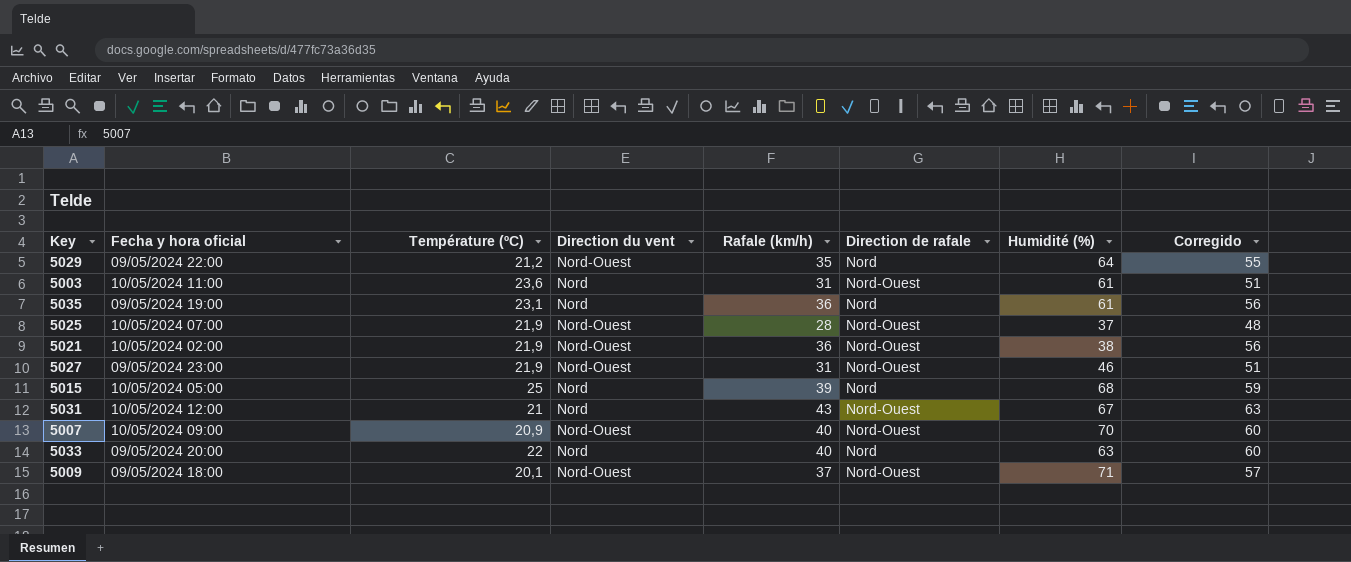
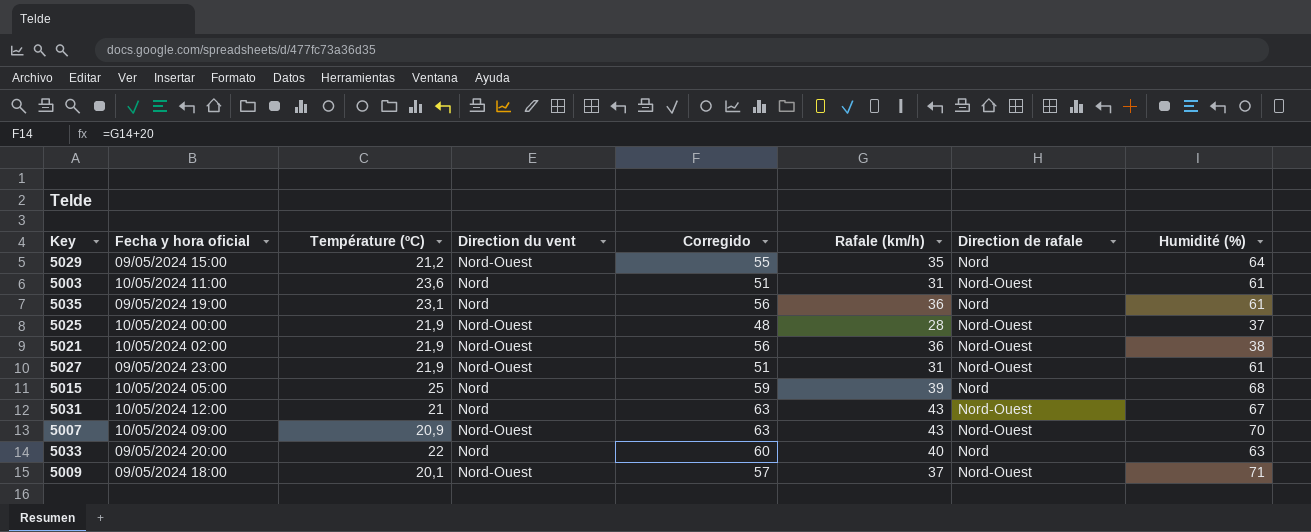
column Corregido | position: 8 -> 5
5029 | Fecha y hora oficial: 09/05/2024 22:00 -> 09/05/2024 15:00
5025 | Fecha y hora oficial: 10/05/2024 07:00 -> 10/05/2024 00:00
5027 | Humidité (%): 46 -> 61
5007 | Corregido: 60 -> 63
5007 | Rafale (km/h): 40 -> 43

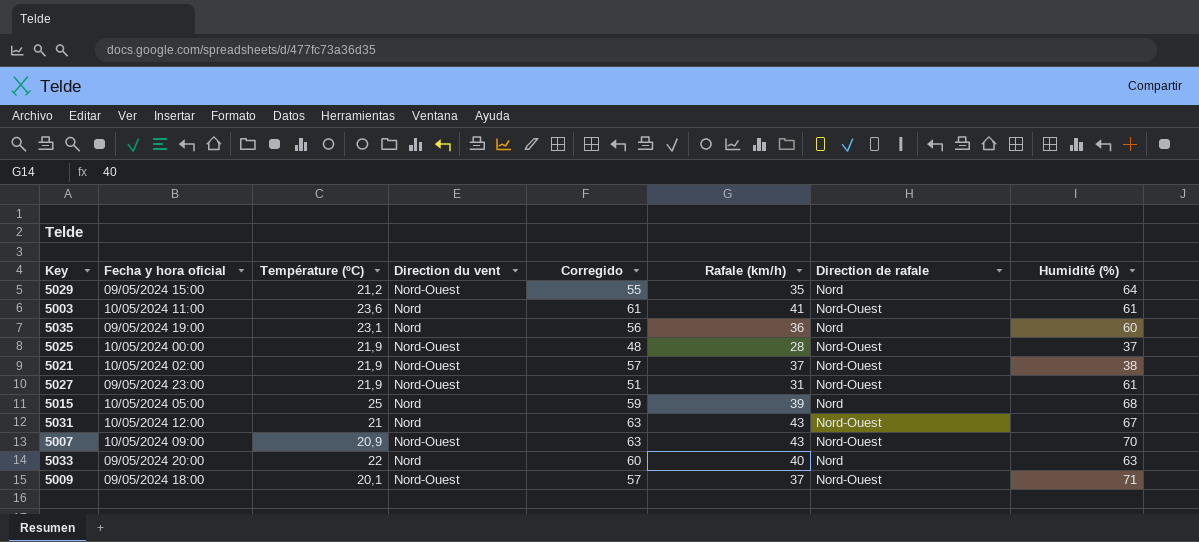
5003 | Corregido: 51 -> 61
5003 | Rafale (km/h): 31 -> 41
5035 | Humidité (%): 61 -> 60
5021 | Corregido: 56 -> 57
5021 | Rafale (km/h): 36 -> 37

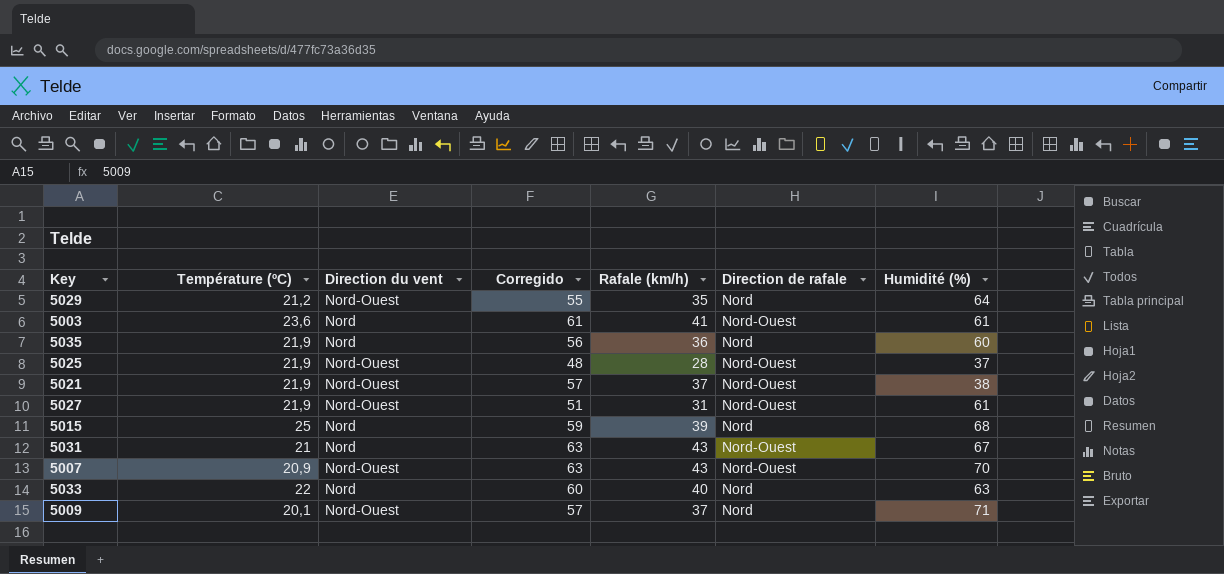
column Fecha y hora oficial | position: 2 -> none
5035 | Température (ºC): 23,1 -> 21,9
5009 | Direction de rafale: Nord-Ouest -> Nord

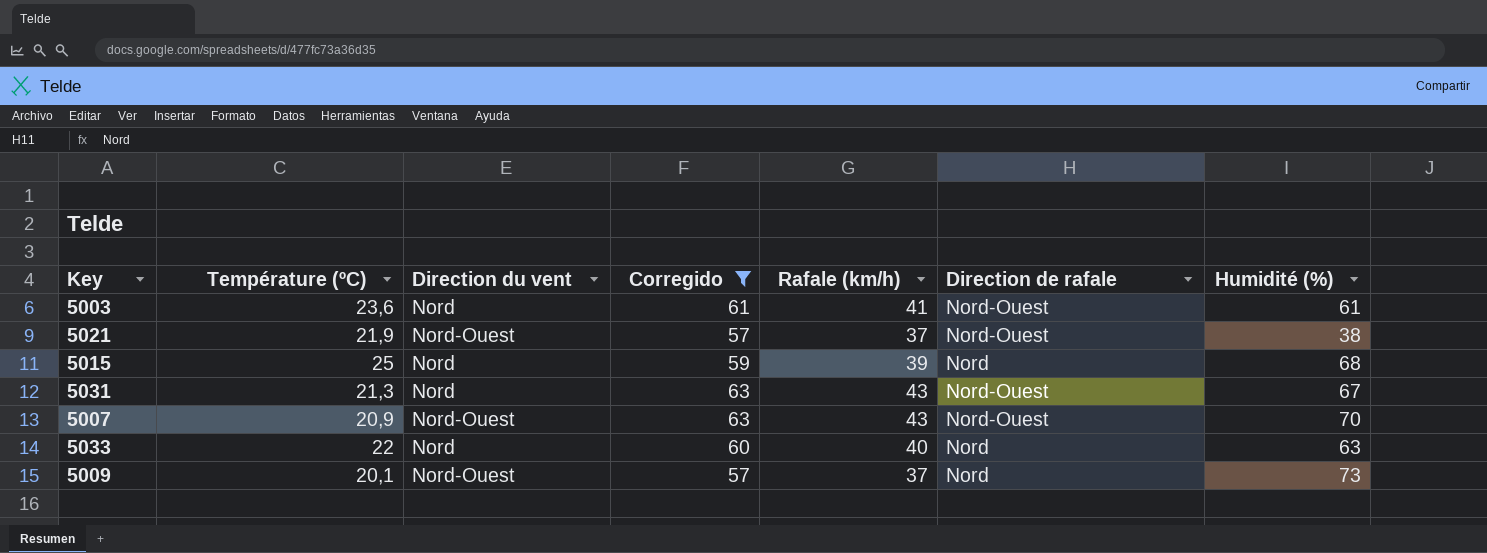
filter: none -> Corregido >= 57
5031 | Température (ºC): 21 -> 21,3
5009 | Humidité (%): 71 -> 73

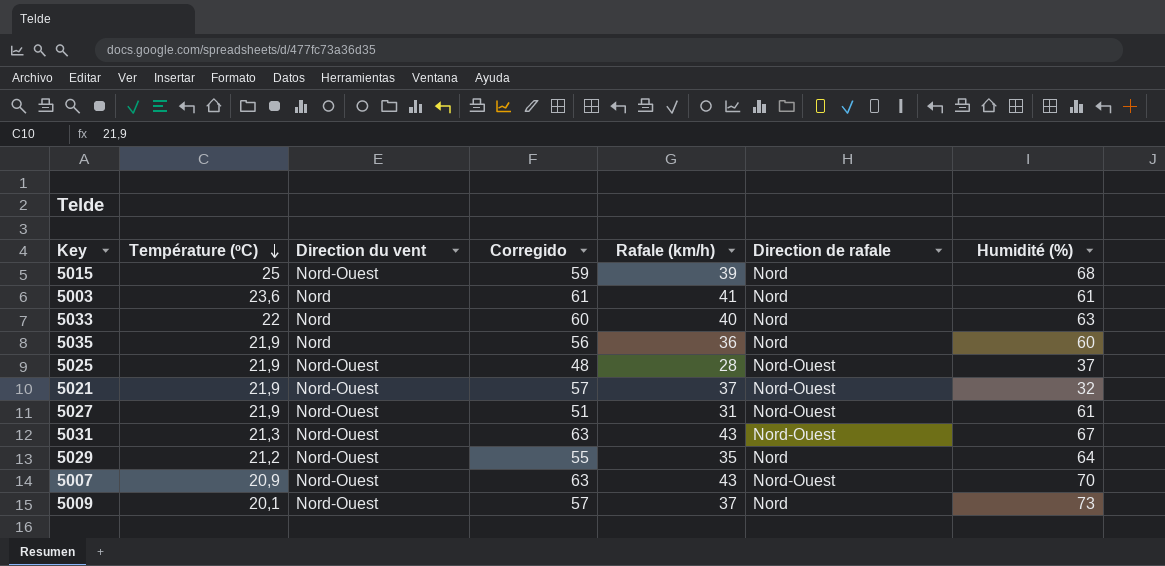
filter: Corregido >= 57 -> none
row order: none -> Température (ºC) descending
5015 | Direction du vent: Nord -> Nord-Ouest
5003 | Direction de rafale: Nord-Ouest -> Nord
5021 | Humidité (%): 38 -> 32
5031 | Direction du vent: Nord -> Nord-Ouest

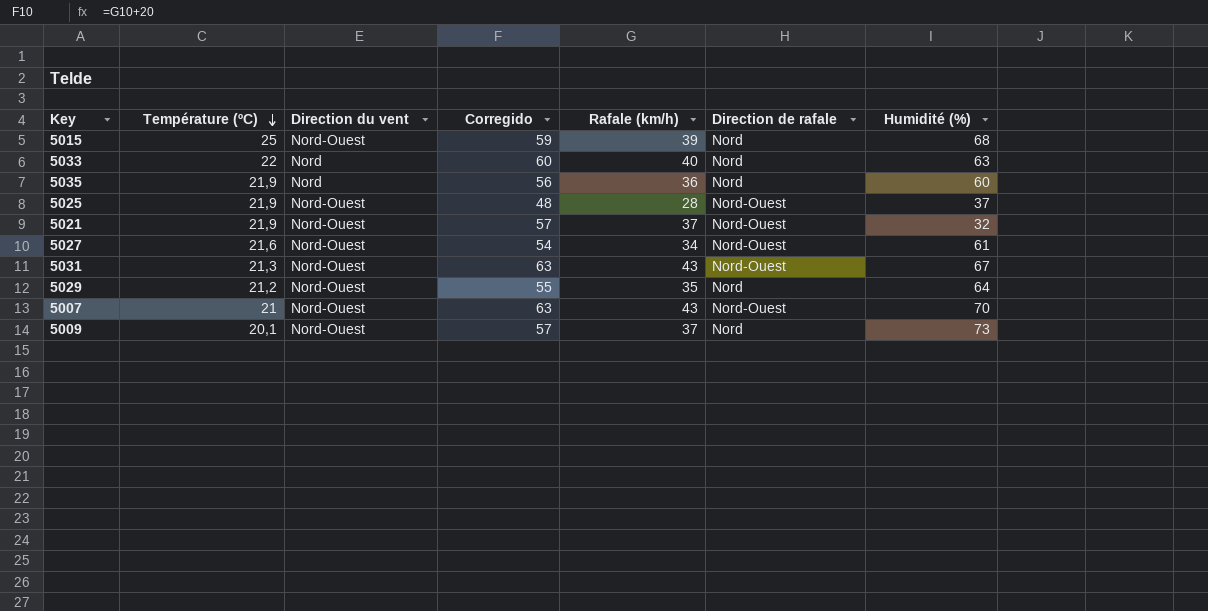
row 5003: 23,6 | Nord | 61 | 41 | Nord | 61 -> none
5027 | Température (ºC): 21,9 -> 21,6
5027 | Corregido: 51 -> 54
5027 | Rafale (km/h): 31 -> 34
5007 | Température (ºC): 20,9 -> 21

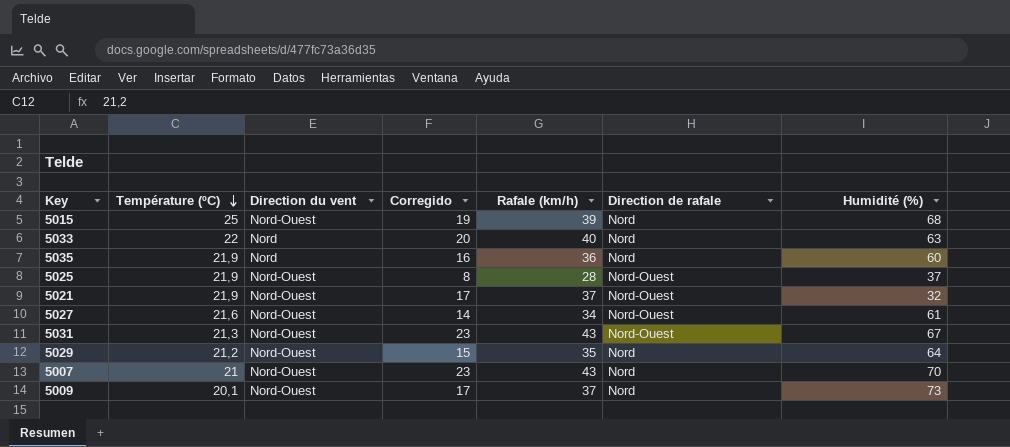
column Corregido | formula: [Rafale (km/h)] + 20 -> [Rafale (km/h)] - 20
5007 | Direction de rafale: Nord-Ouest -> Nord

